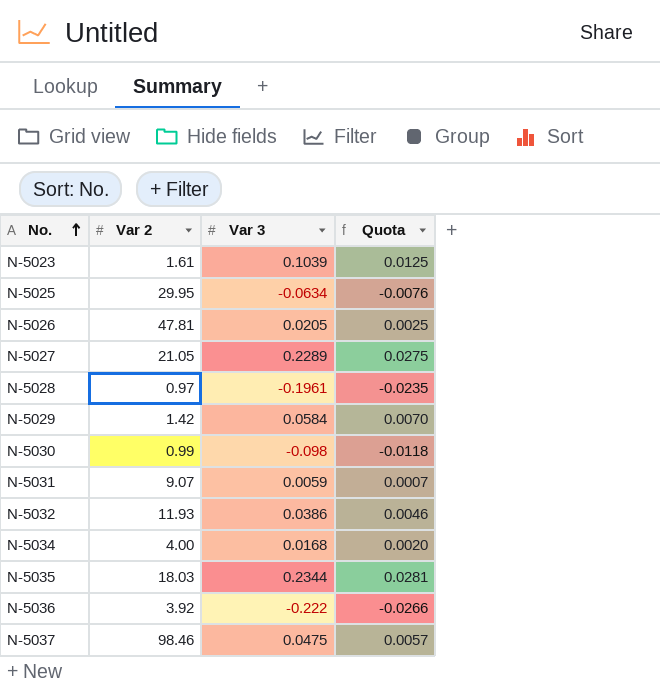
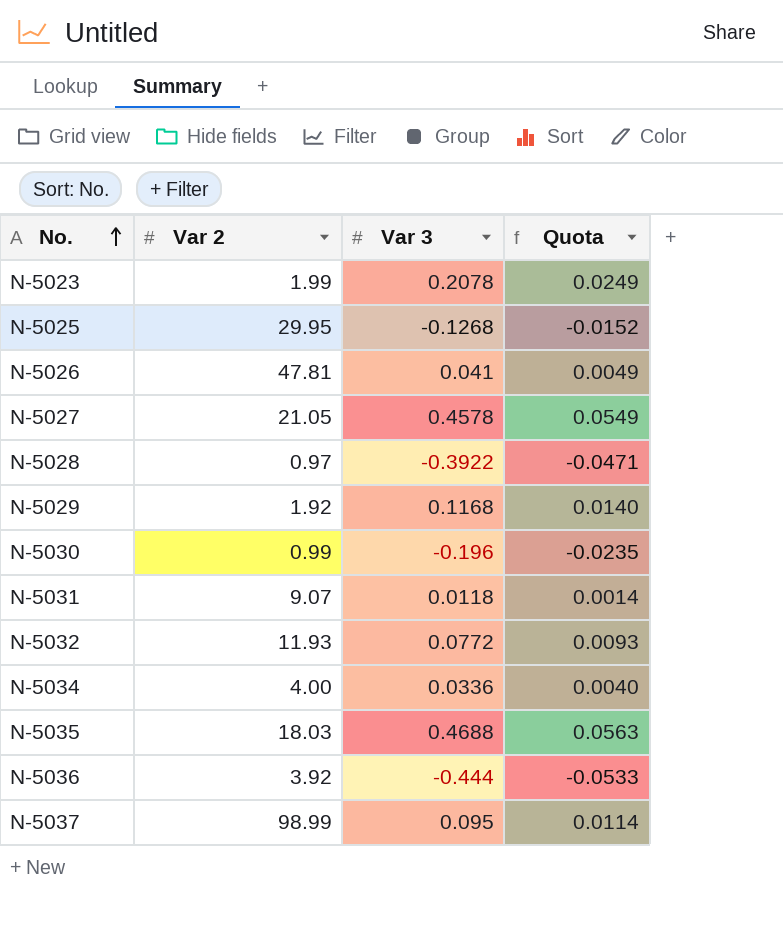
N-5023 | Var 2: 1.61 -> 1.99
N-5023 | Var 3: 0.1039 -> 0.2078
N-5023 | Quota: 0.0125 -> 0.0249
N-5025 | Var 3: -0.0634 -> -0.1268
N-5025 | Quota: -0.0076 -> -0.0152
N-5026 | Var 3: 0.0205 -> 0.041
N-5026 | Quota: 0.0025 -> 0.0049
N-5027 | Var 3: 0.2289 -> 0.4578
N-5027 | Quota: 0.0275 -> 0.0549
N-5028 | Var 3: -0.1961 -> -0.3922
N-5028 | Quota: -0.0235 -> -0.0471
N-5029 | Var 2: 1.42 -> 1.92
N-5029 | Var 3: 0.0584 -> 0.1168
N-5029 | Quota: 0.0070 -> 0.0140
N-5030 | Var 3: -0.098 -> -0.196
N-5030 | Quota: -0.0118 -> -0.0235
N-5031 | Var 3: 0.0059 -> 0.0118
N-5031 | Quota: 0.0007 -> 0.0014
N-5032 | Var 3: 0.0386 -> 0.0772
N-5032 | Quota: 0.0046 -> 0.0093
N-5034 | Var 3: 0.0168 -> 0.0336
N-5034 | Quota: 0.0020 -> 0.0040
N-5035 | Var 3: 0.2344 -> 0.4688
N-5035 | Quota: 0.0281 -> 0.0563
N-5036 | Var 3: -0.222 -> -0.444
N-5036 | Quota: -0.0266 -> -0.0533
N-5037 | Var 2: 98.46 -> 98.99
N-5037 | Var 3: 0.0475 -> 0.095
N-5037 | Quota: 0.0057 -> 0.0114

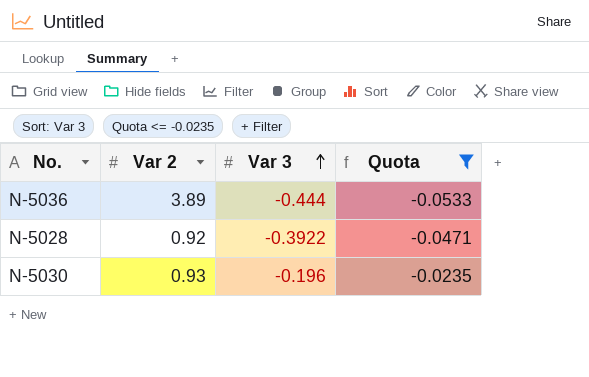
filter: none -> Quota <= -0.0235
row order: No. ascending -> Var 3 ascending
N-5036 | Var 2: 3.92 -> 3.89
N-5028 | Var 2: 0.97 -> 0.92
N-5030 | Var 2: 0.99 -> 0.93

